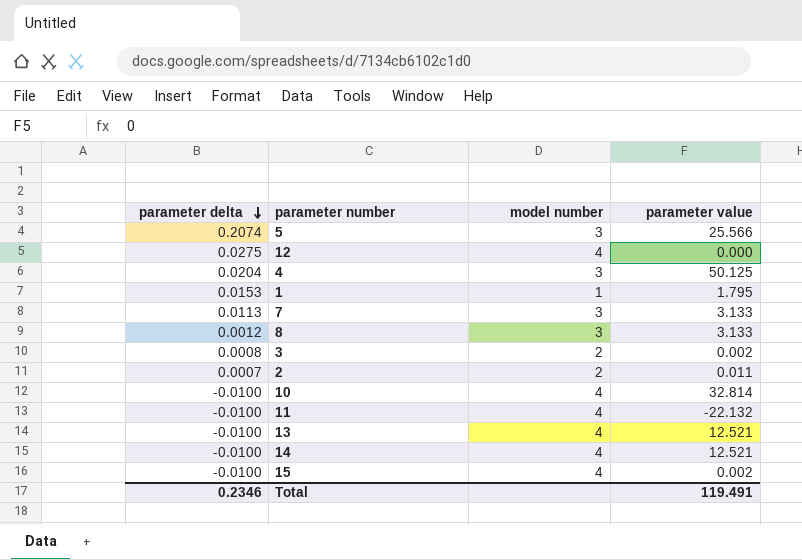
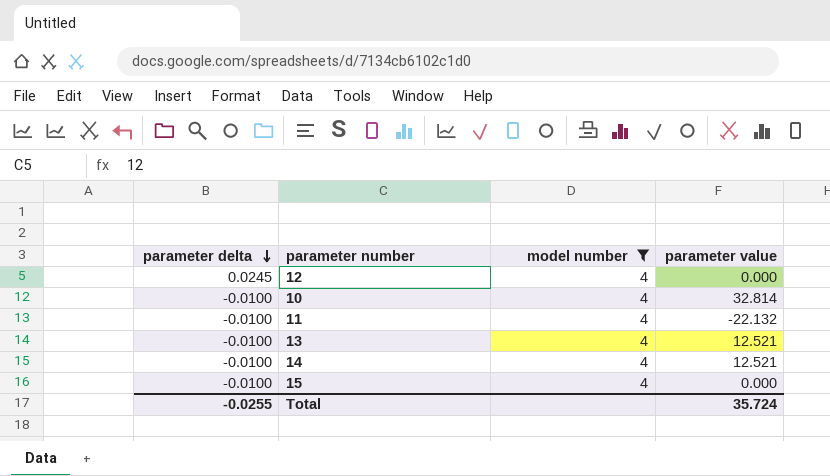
filter: none -> model number = 4
12 | parameter delta: 0.0275 -> 0.0245
15 | parameter value: 0.002 -> 0.000
Total | parameter delta: 0.2346 -> -0.0255
Total | parameter value: 119.491 -> 35.724

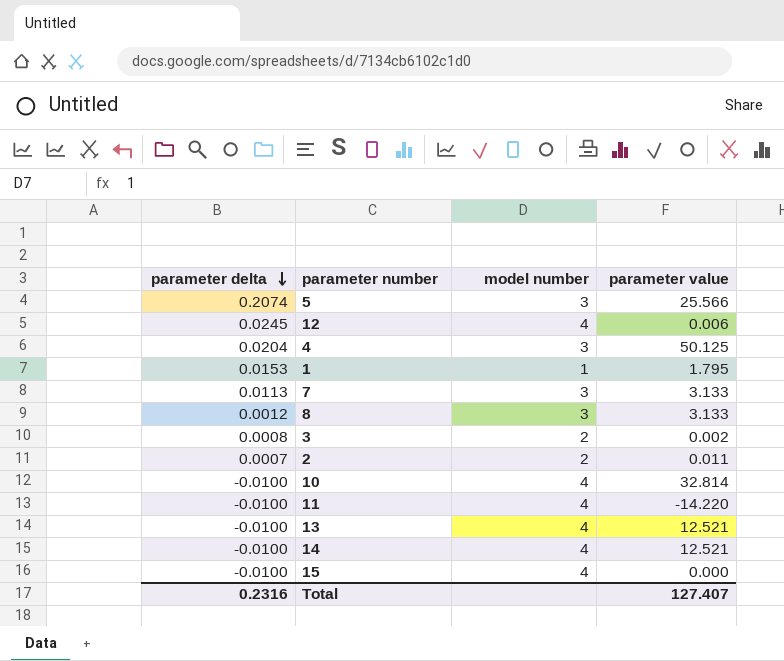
filter: model number = 4 -> none
12 | parameter value: 0.000 -> 0.006
11 | parameter value: -22.132 -> -14.220
Total | parameter delta: -0.0255 -> 0.2316
Total | parameter value: 35.724 -> 127.407

